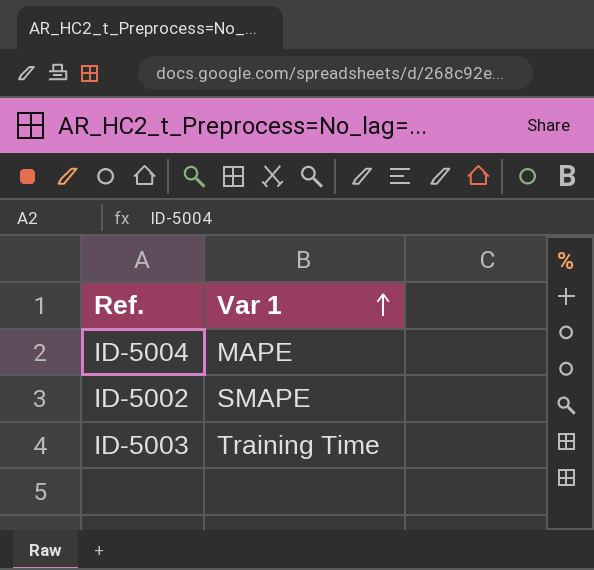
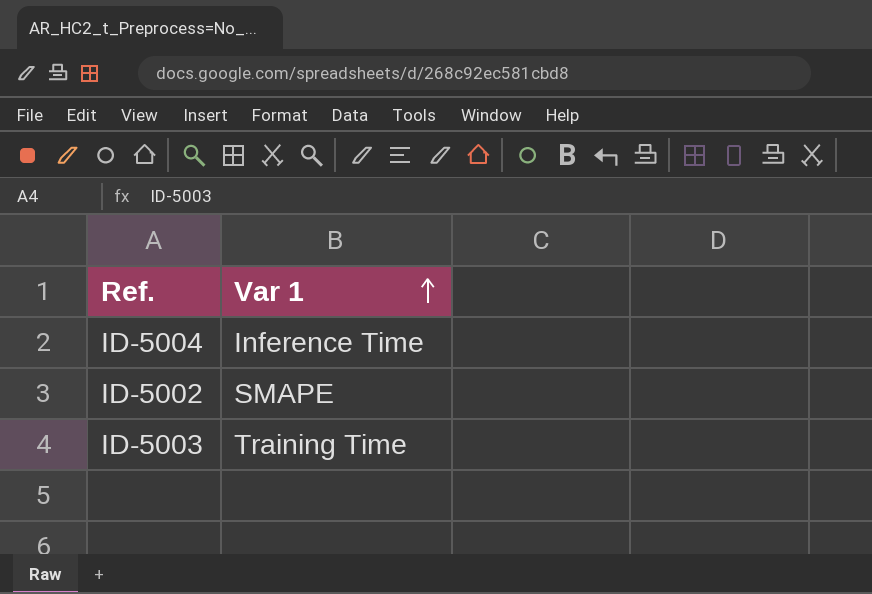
ID-5004 | Var 1: MAPE -> Inference Time

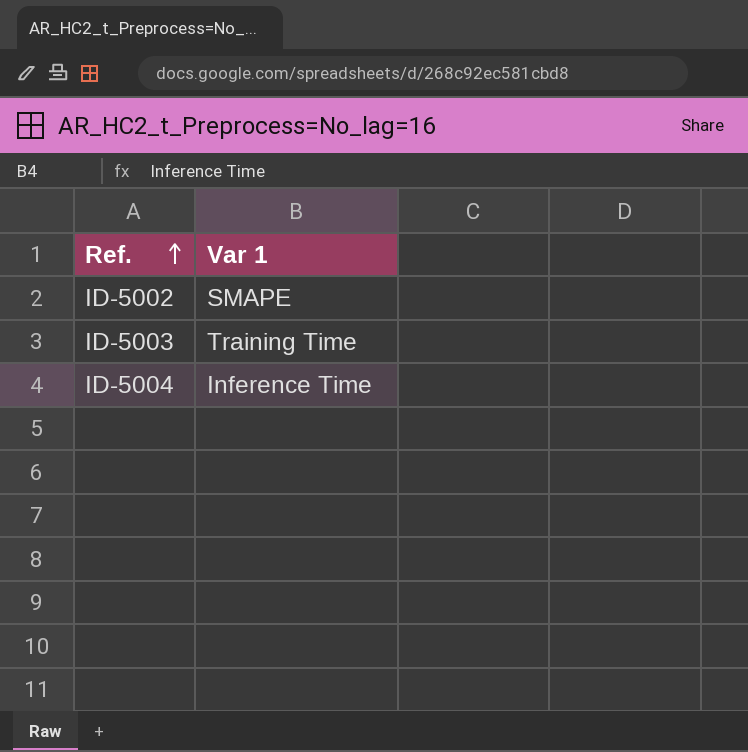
row order: Var 1 ascending -> Ref. ascending

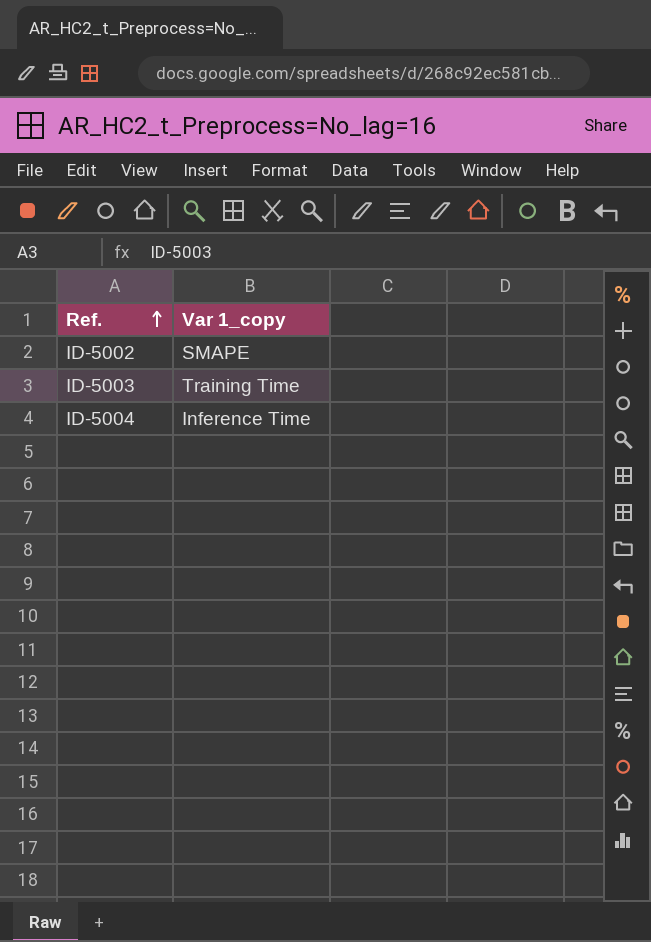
column name: Var 1 -> Var 1_copy

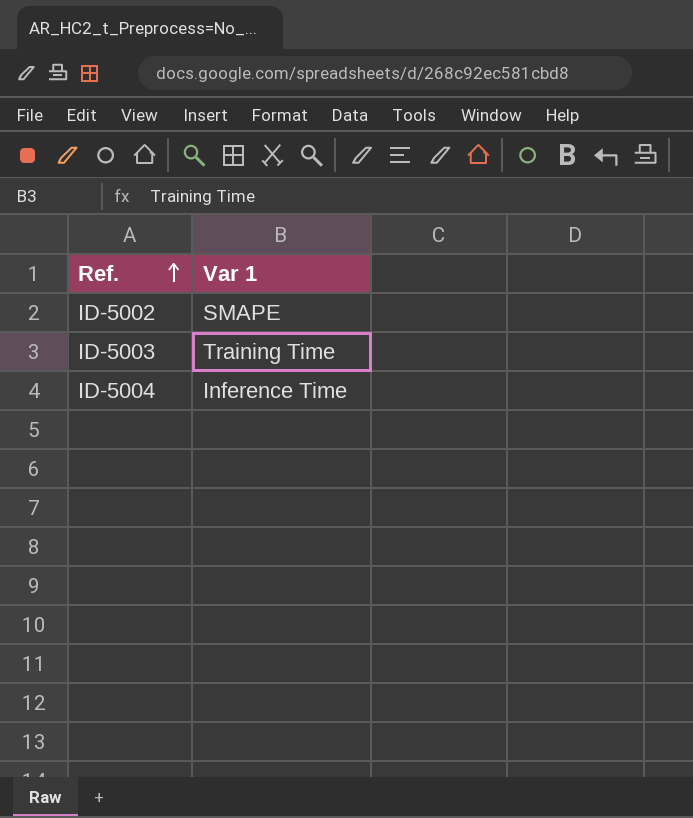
column name: Var 1_copy -> Var 1

